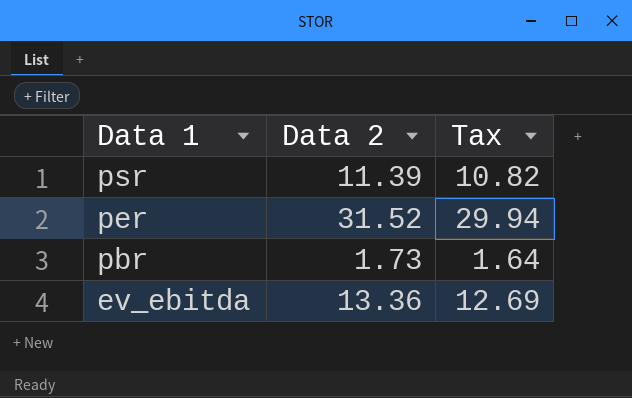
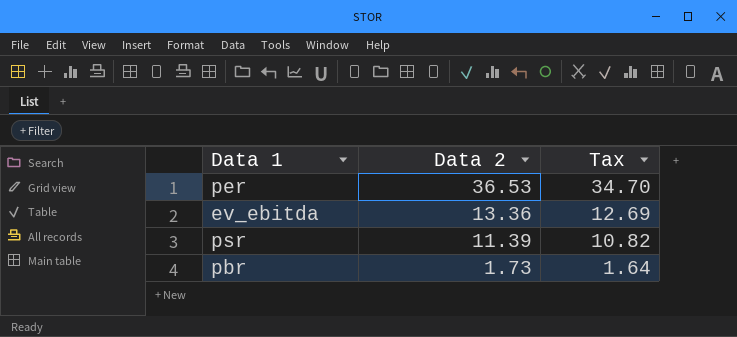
row order: Data 1 descending -> Data 2 descending
per | Data 2: 31.52 -> 36.53
per | Tax: 29.94 -> 34.70

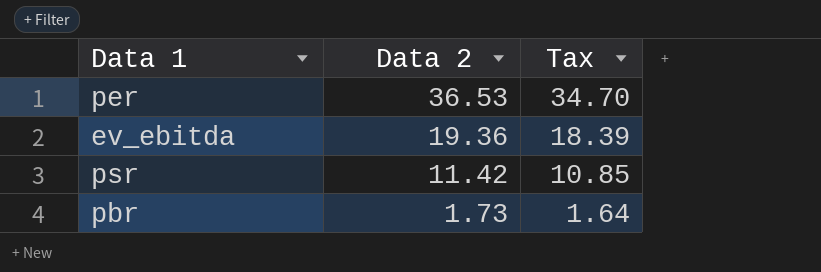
ev_ebitda | Data 2: 13.36 -> 19.36
ev_ebitda | Tax: 12.69 -> 18.39
psr | Data 2: 11.39 -> 11.42
psr | Tax: 10.82 -> 10.85

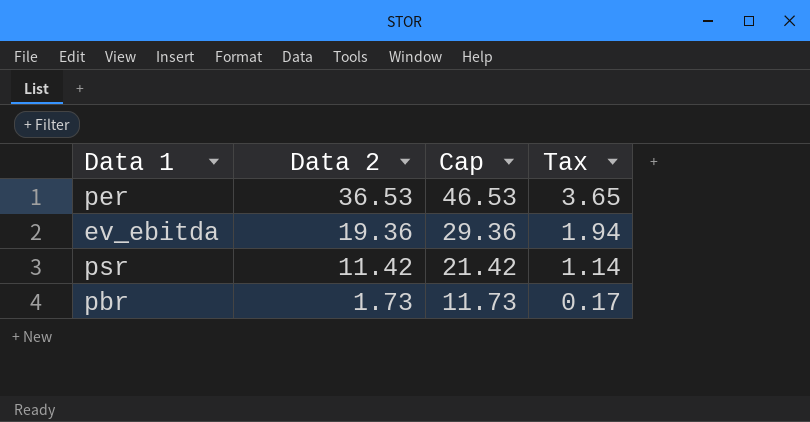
column Cap | formula: none -> [Data 2] + 10
column Tax | formula: [Data 2] * 0.95 -> [Data 2] * 0.1

